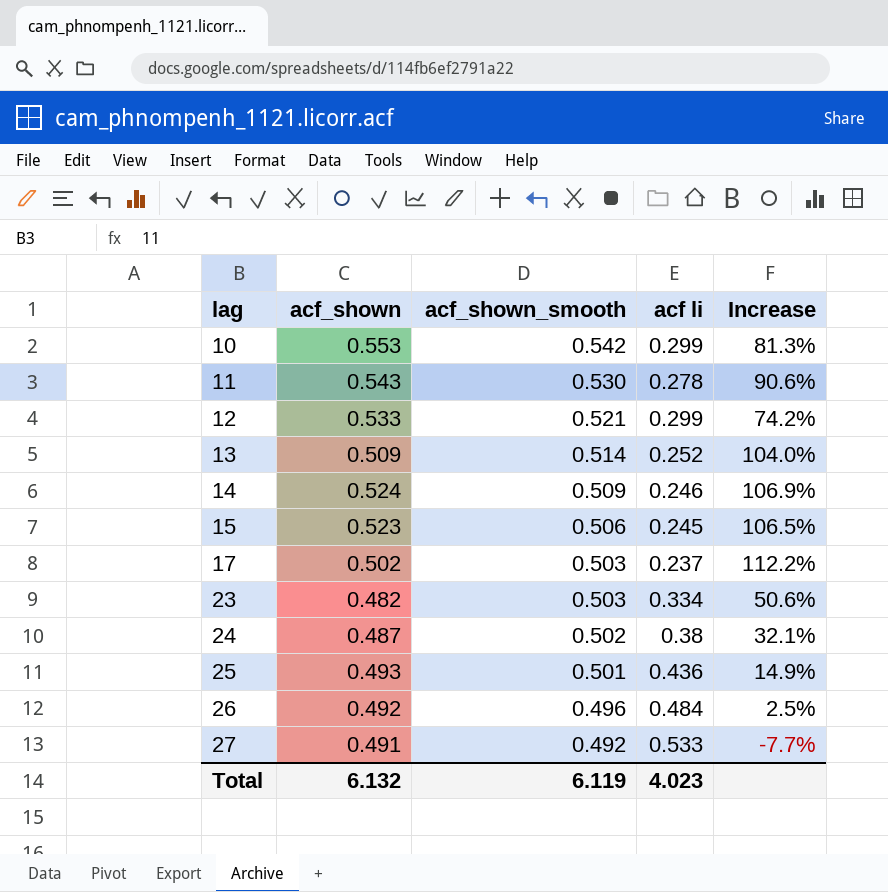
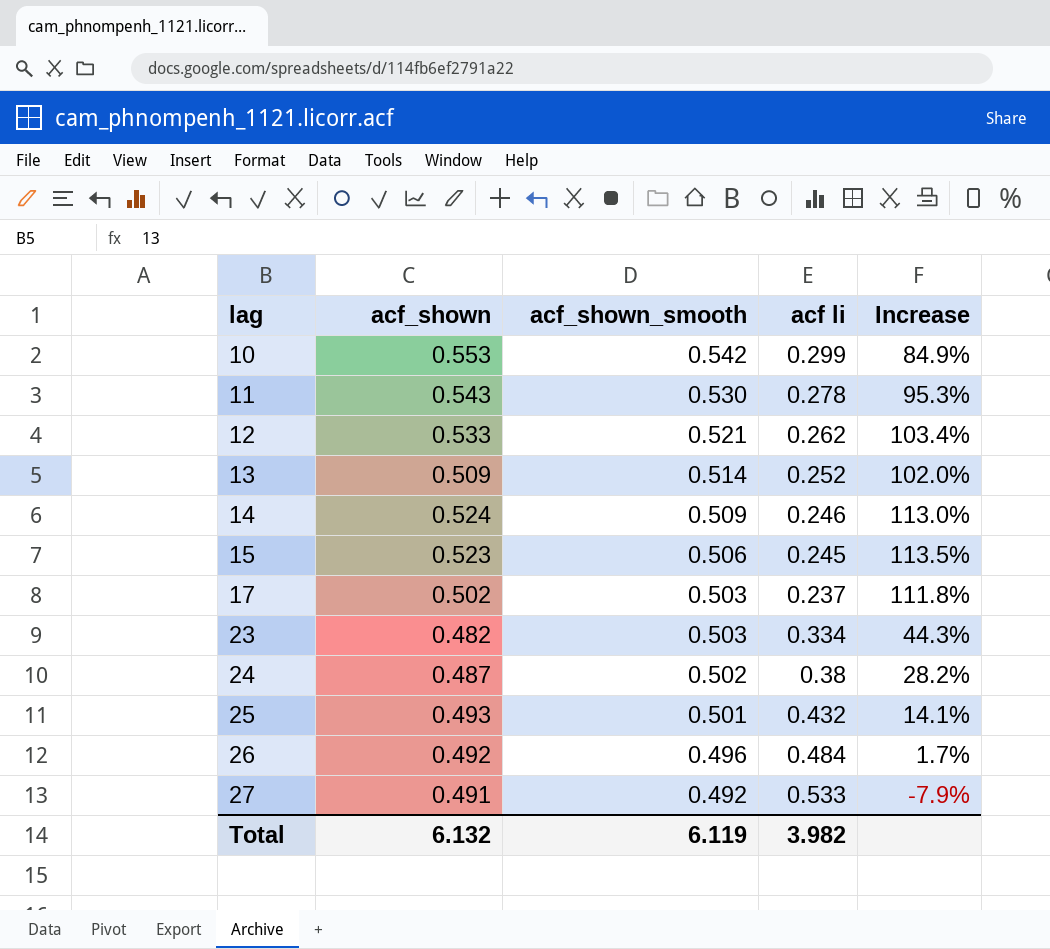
column Increase | formula: ([acf_shown_smooth] - [acf li]) / [acf li] -> ([acf_shown] - [acf li]) / [acf li]
12 | acf li: 0.299 -> 0.262
25 | acf li: 0.436 -> 0.432
Total | acf li: 4.023 -> 3.982

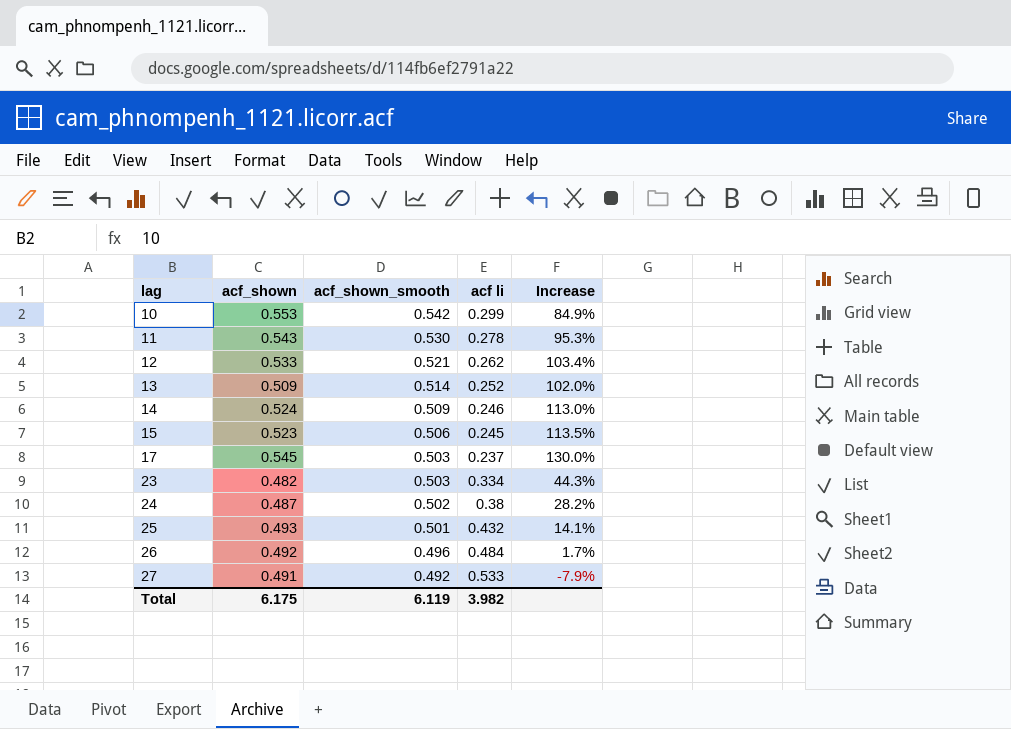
17 | acf_shown: 0.502 -> 0.545
17 | Increase: 111.8% -> 130.0%
Total | acf_shown: 6.132 -> 6.175

